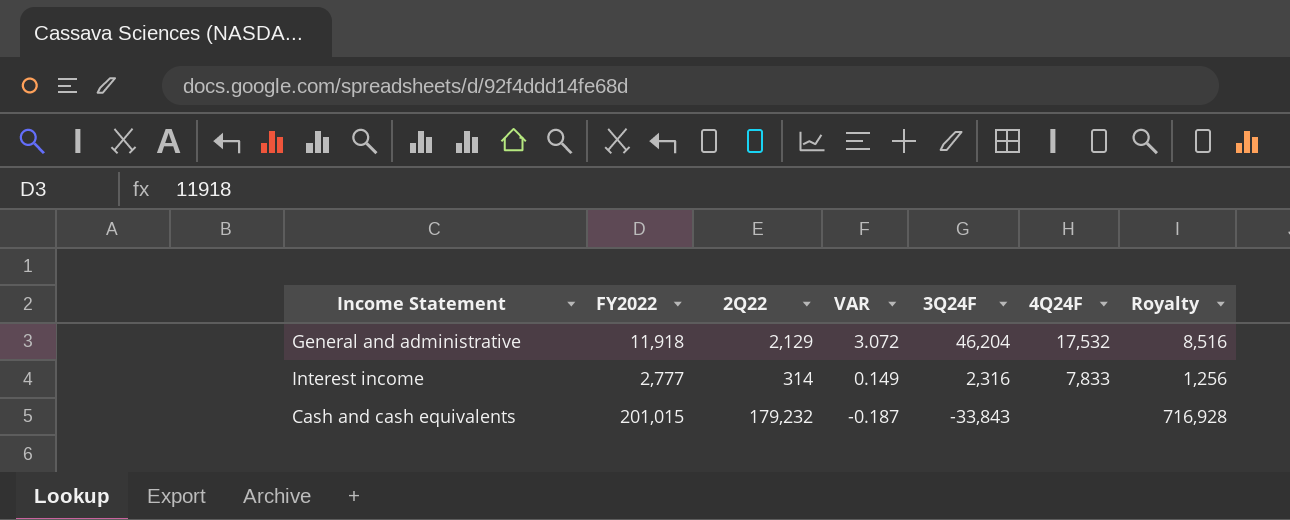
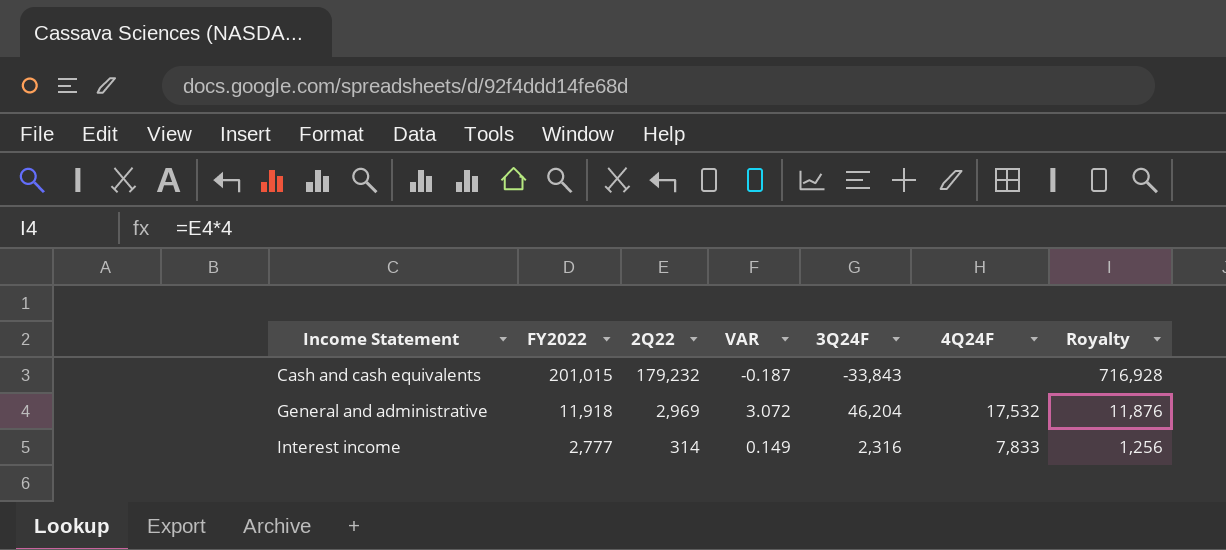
row order: VAR descending -> Income Statement ascending
General and administrative | 2Q22: 2,129 -> 2,969
General and administrative | Royalty: 8,516 -> 11,876

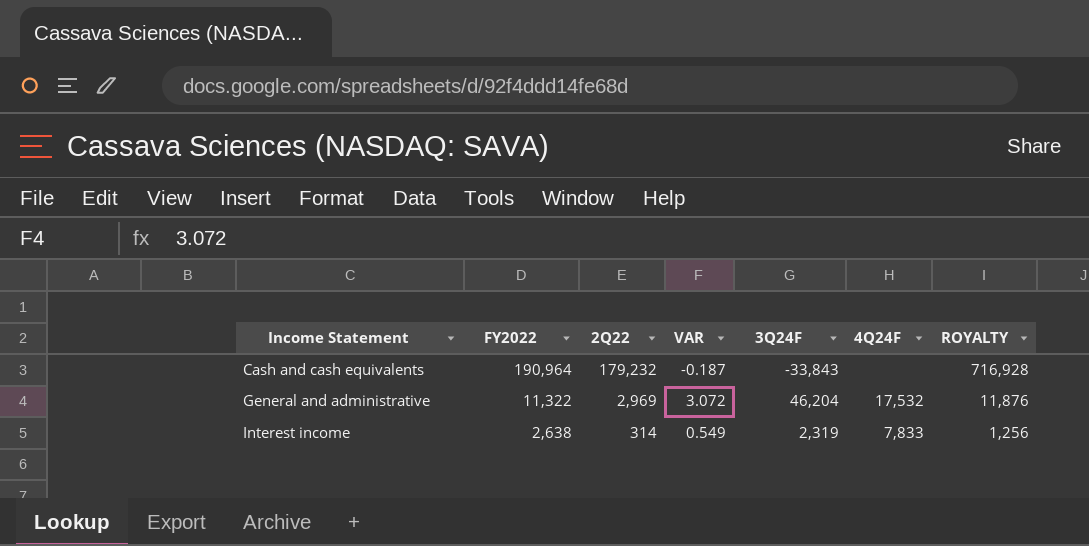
column name: Royalty -> ROYALTY
Cash and cash equivalents | FY2022: 201,015 -> 190,964
General and administrative | FY2022: 11,918 -> 11,322
Interest income | FY2022: 2,777 -> 2,638
Interest income | VAR: 0.149 -> 0.549
Interest income | 3Q24F: 2,316 -> 2,319

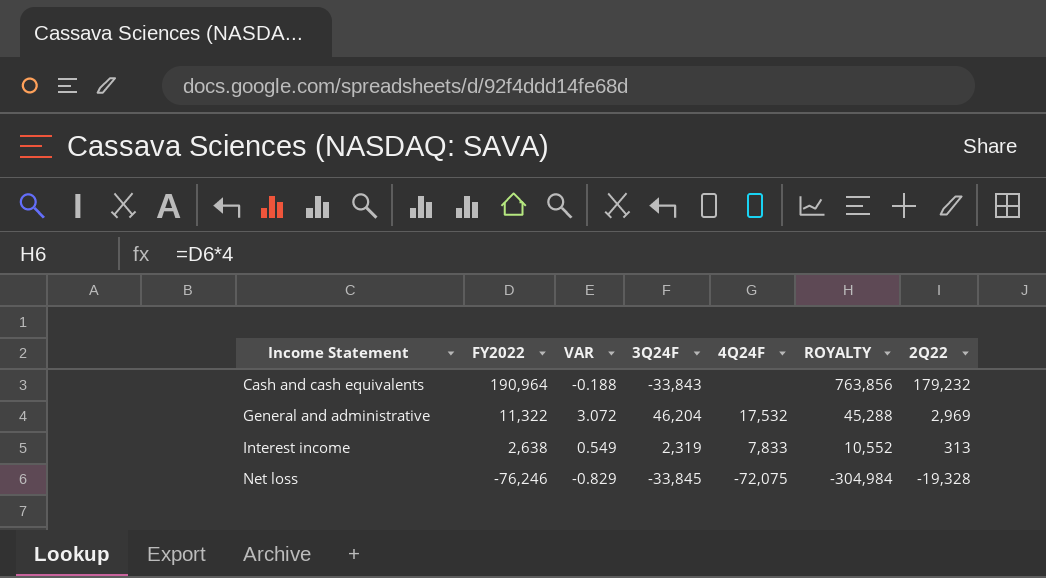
column ROYALTY | formula: [2Q22] * 4 -> [FY2022] * 4
column 2Q22 | position: 3 -> 7
Cash and cash equivalents | VAR: -0.187 -> -0.188
Interest income | 2Q22: 314 -> 313
row Net loss: none -> -76,246 | -0.829 | -33,845 | -72,075 | -304,984 | -19,328

